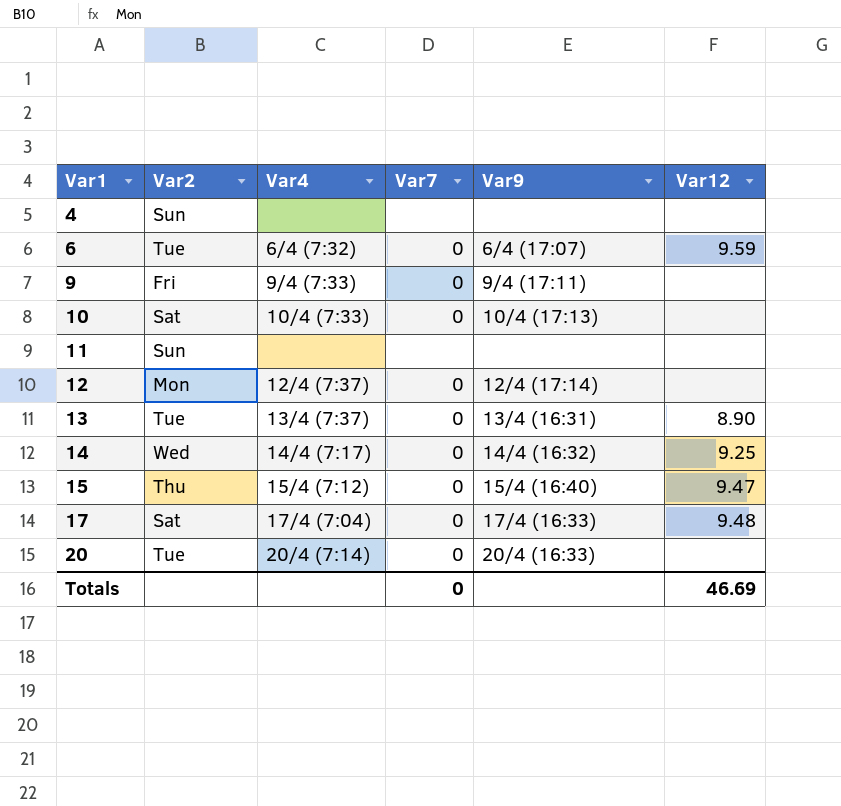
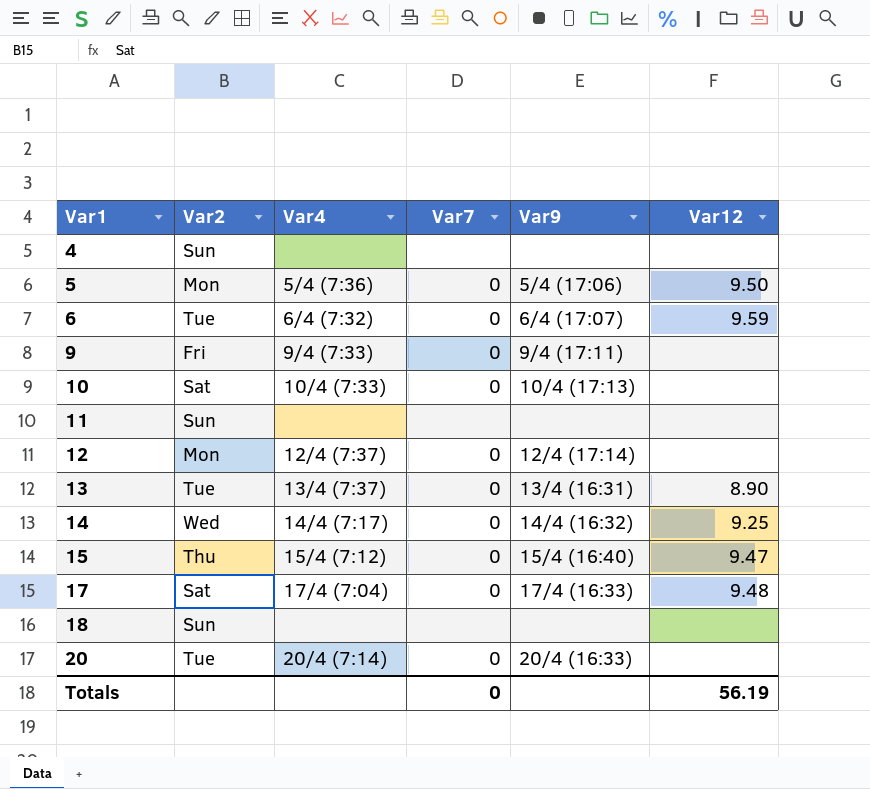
row 5: none -> Mon | 5/4 (7:36) | 0 | 5/4 (17:06) | 9.50
row 18: none -> Sun | none | none | none | none
Totals | Var12: 46.69 -> 56.19

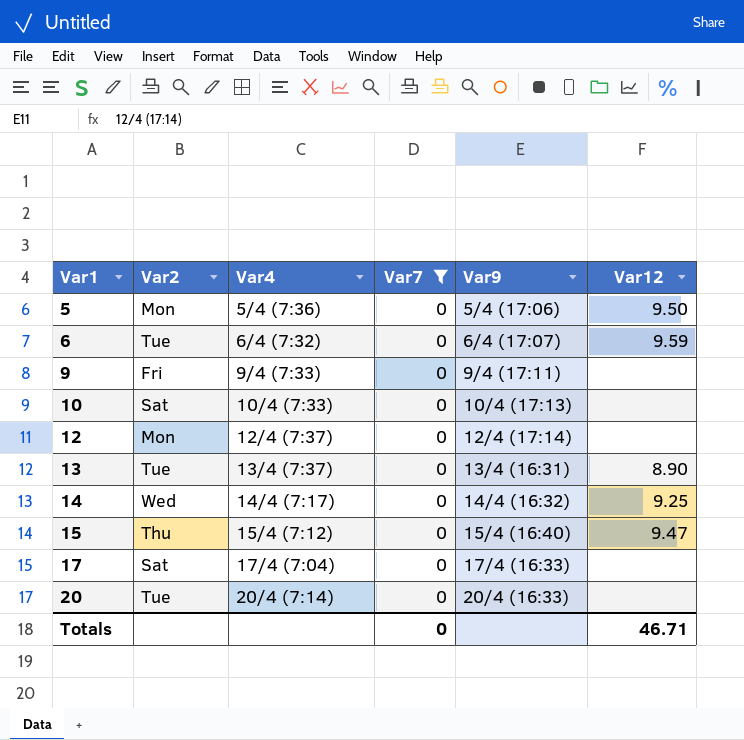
filter: none -> Var7 = 0
17 | Var12: 9.48 -> none
Totals | Var12: 56.19 -> 46.71

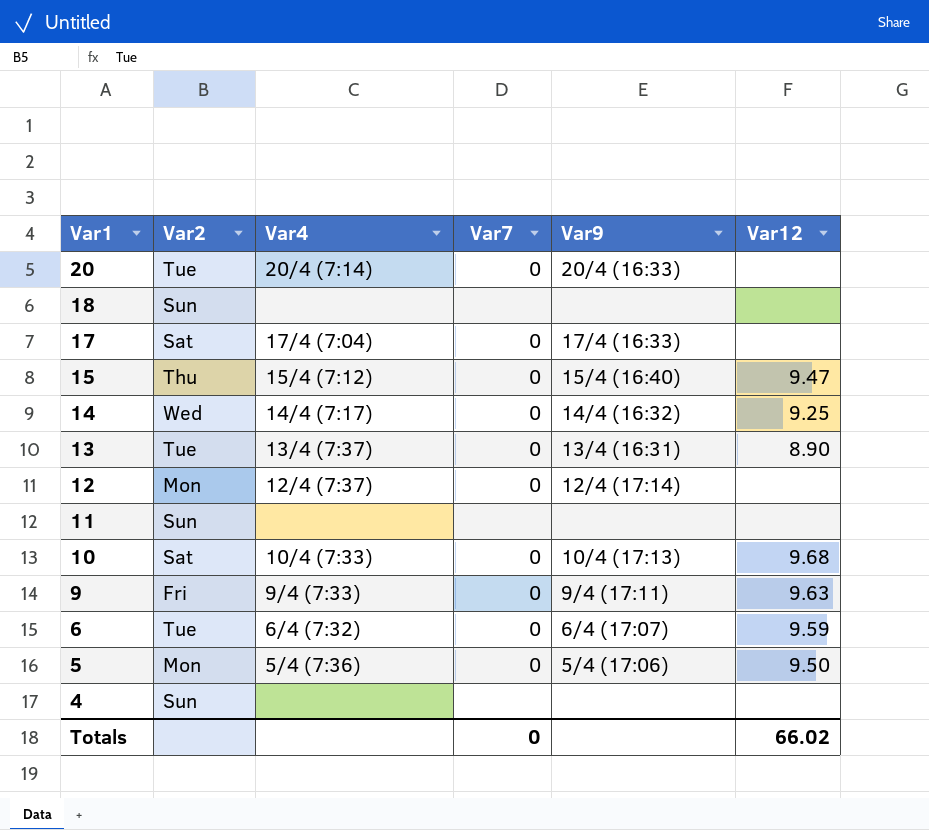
filter: Var7 = 0 -> none
row order: Var1 ascending -> Var1 descending
10 | Var12: none -> 9.68
9 | Var12: none -> 9.63
Totals | Var12: 46.71 -> 66.02

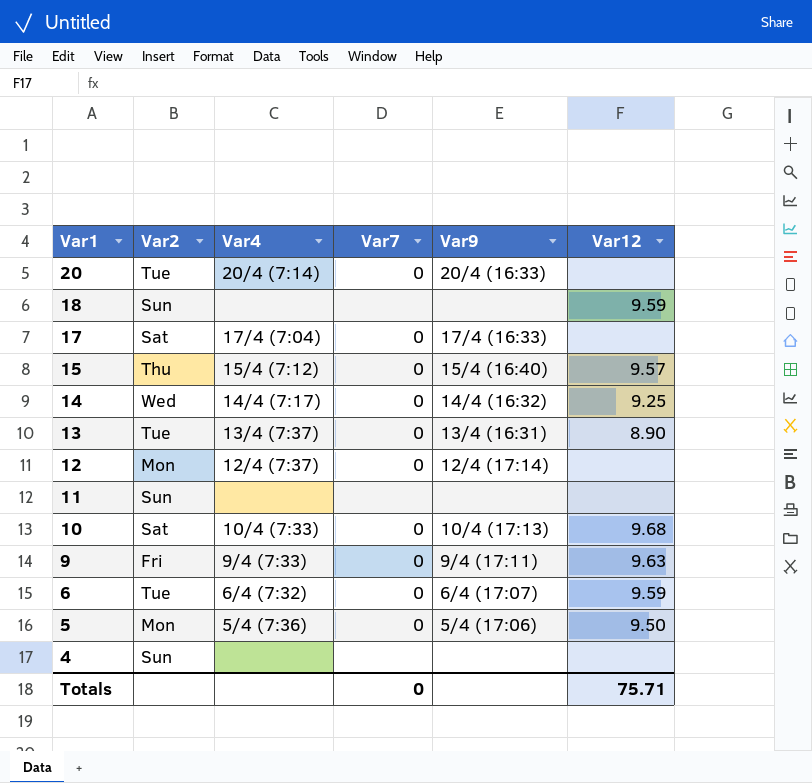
18 | Var12: none -> 9.59
15 | Var12: 9.47 -> 9.57
Totals | Var12: 66.02 -> 75.71

